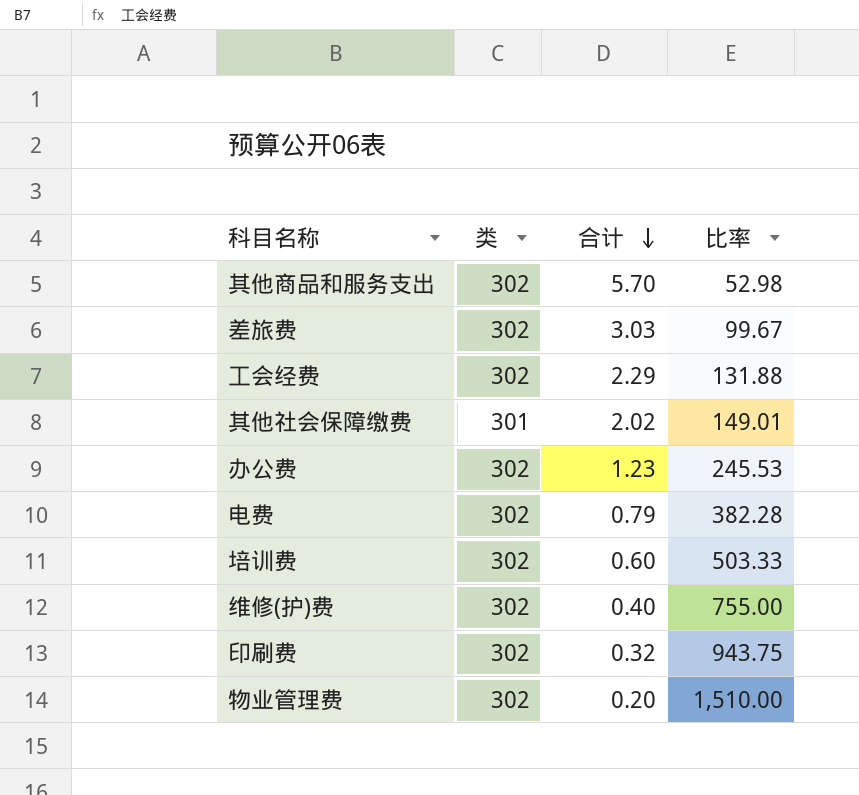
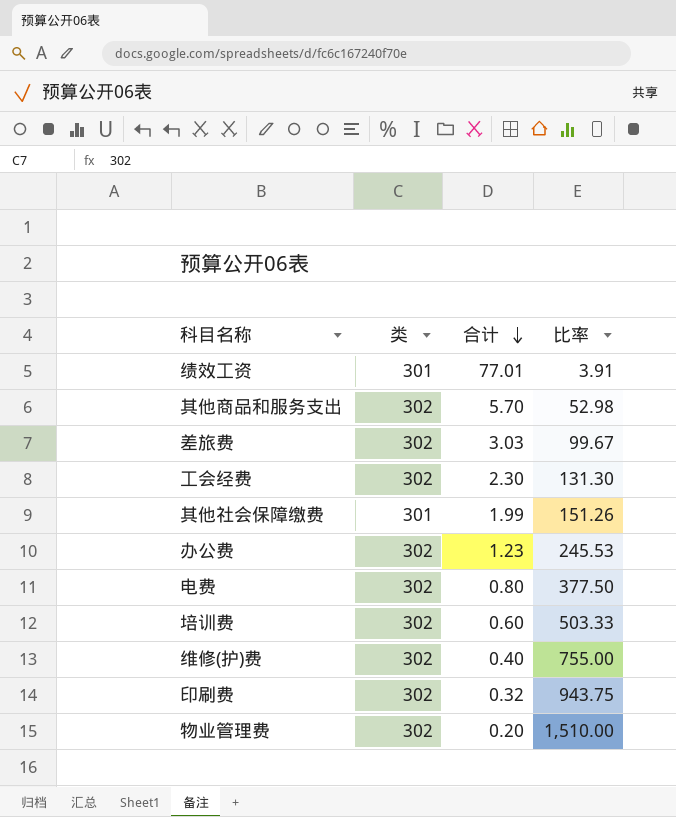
row 绩效工资: none -> 301 | 77.01 | 3.91
工会经费 | 合计: 2.29 -> 2.30
工会经费 | 比率: 131.88 -> 131.30
其他社会保障缴费 | 合计: 2.02 -> 1.99
其他社会保障缴费 | 比率: 149.01 -> 151.26
电费 | 合计: 0.79 -> 0.80
电费 | 比率: 382.28 -> 377.50

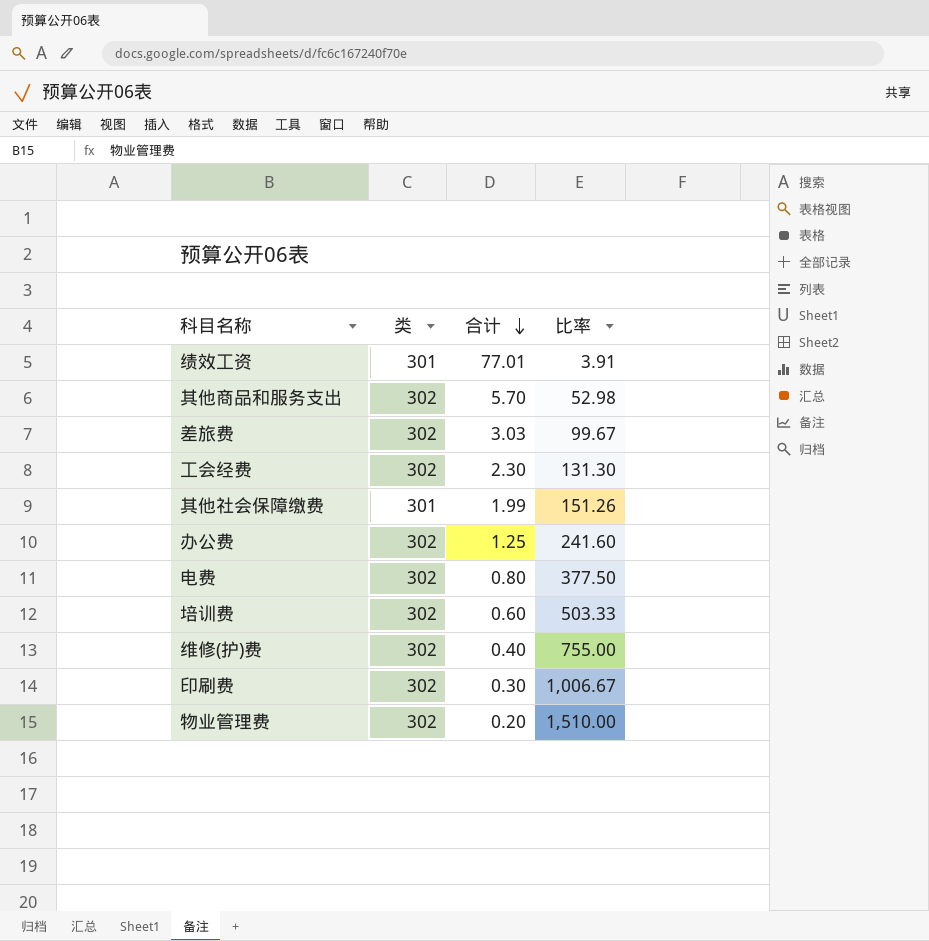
办公费 | 合计: 1.23 -> 1.25
办公费 | 比率: 245.53 -> 241.60
印刷费 | 合计: 0.32 -> 0.30
印刷费 | 比率: 943.75 -> 1,006.67

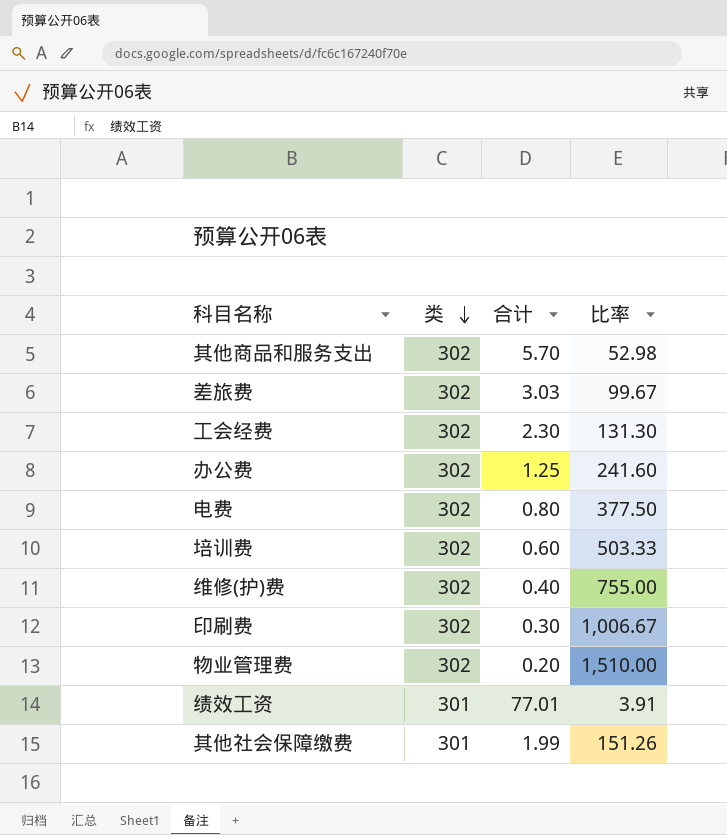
row order: 合计 descending -> 类 descending

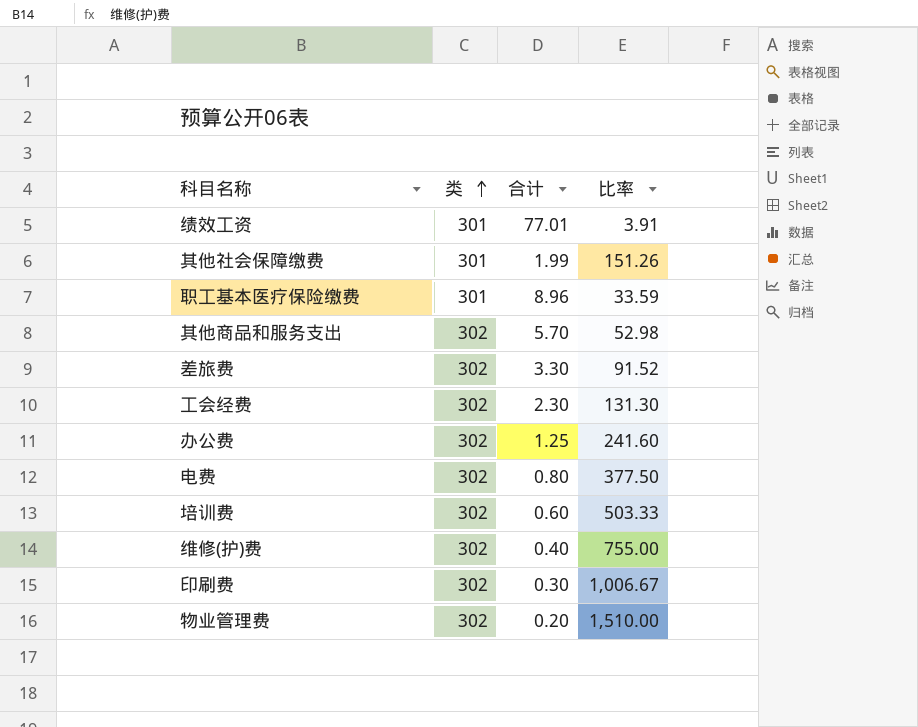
row order: 类 descending -> 类 ascending
row 职工基本医疗保险缴费: none -> 301 | 8.96 | 33.59
差旅费 | 合计: 3.03 -> 3.30
差旅费 | 比率: 99.67 -> 91.52

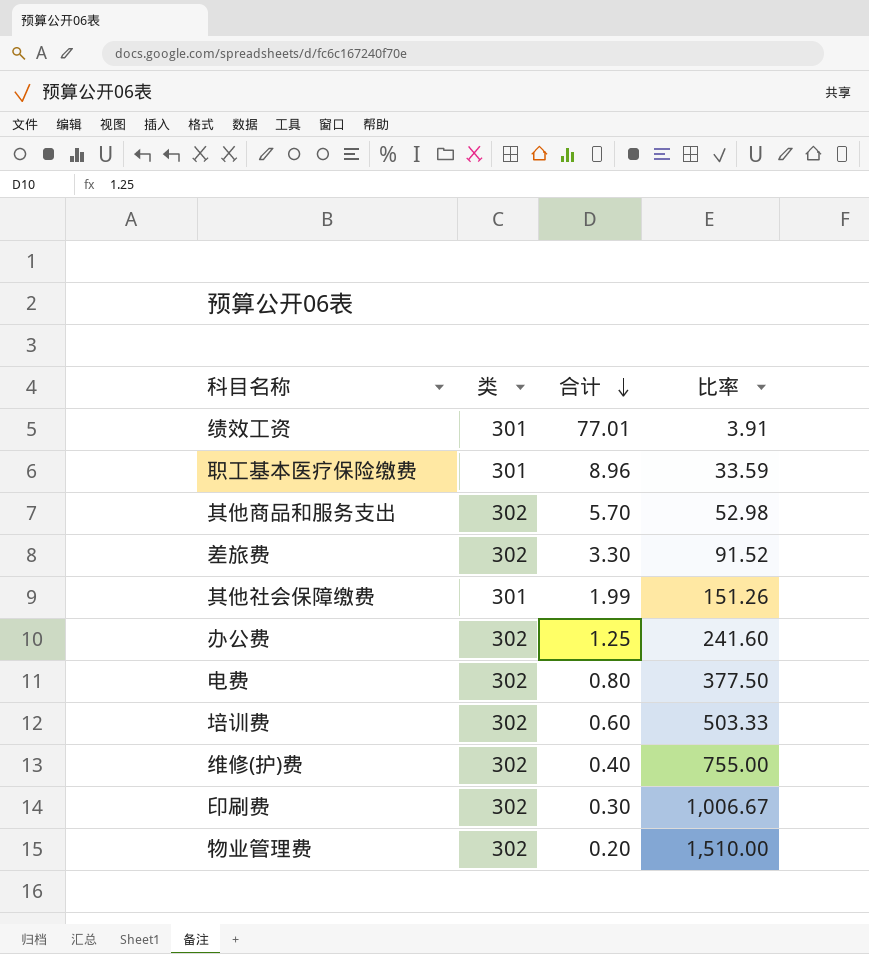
row order: 类 ascending -> 合计 descending
row 工会经费: 302 | 2.30 | 131.30 -> none

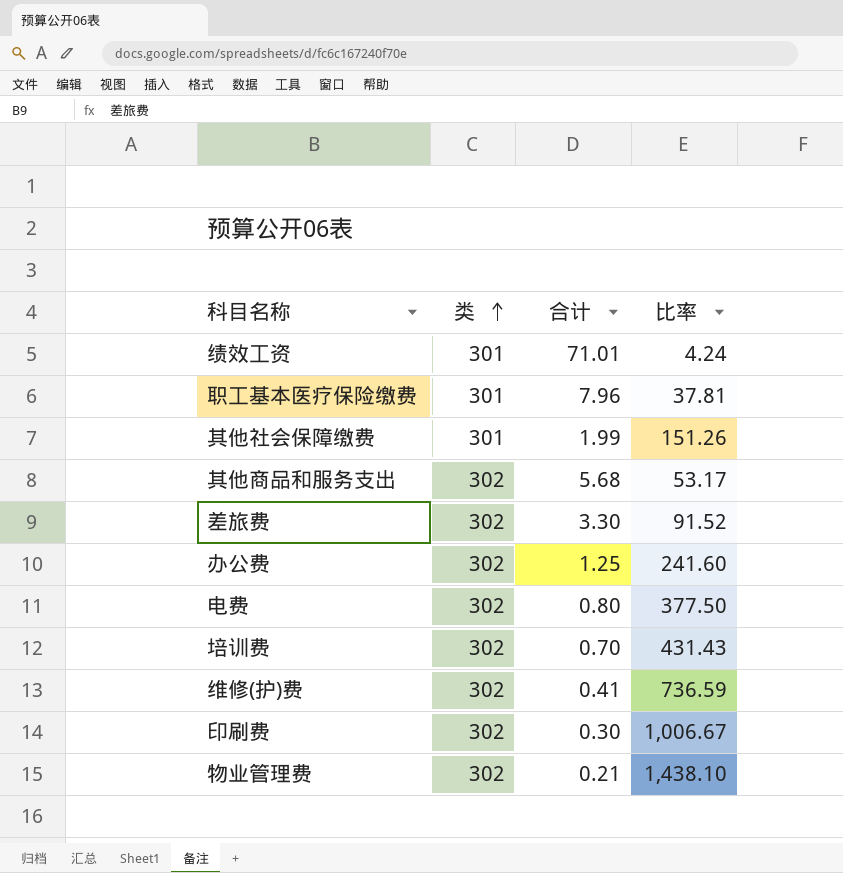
row order: 合计 descending -> 类 ascending
绩效工资 | 合计: 77.01 -> 71.01
绩效工资 | 比率: 3.91 -> 4.24
职工基本医疗保险缴费 | 合计: 8.96 -> 7.96
职工基本医疗保险缴费 | 比率: 33.59 -> 37.81
其他商品和服务支出 | 合计: 5.70 -> 5.68
其他商品和服务支出 | 比率: 52.98 -> 53.17
培训费 | 合计: 0.60 -> 0.70
培训费 | 比率: 503.33 -> 431.43
维修(护)费 | 合计: 0.40 -> 0.41
维修(护)费 | 比率: 755.00 -> 736.59
物业管理费 | 合计: 0.20 -> 0.21
物业管理费 | 比率: 1,510.00 -> 1,438.10

